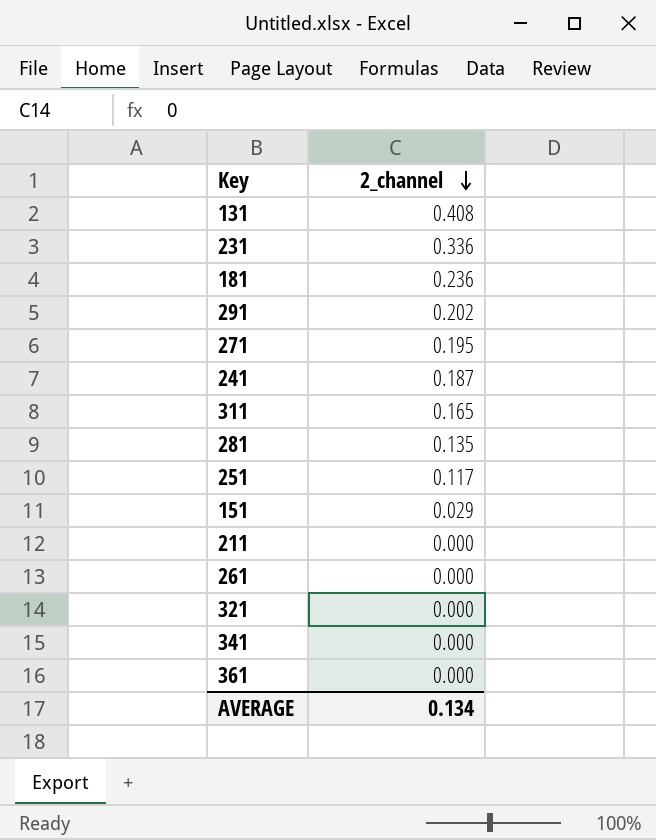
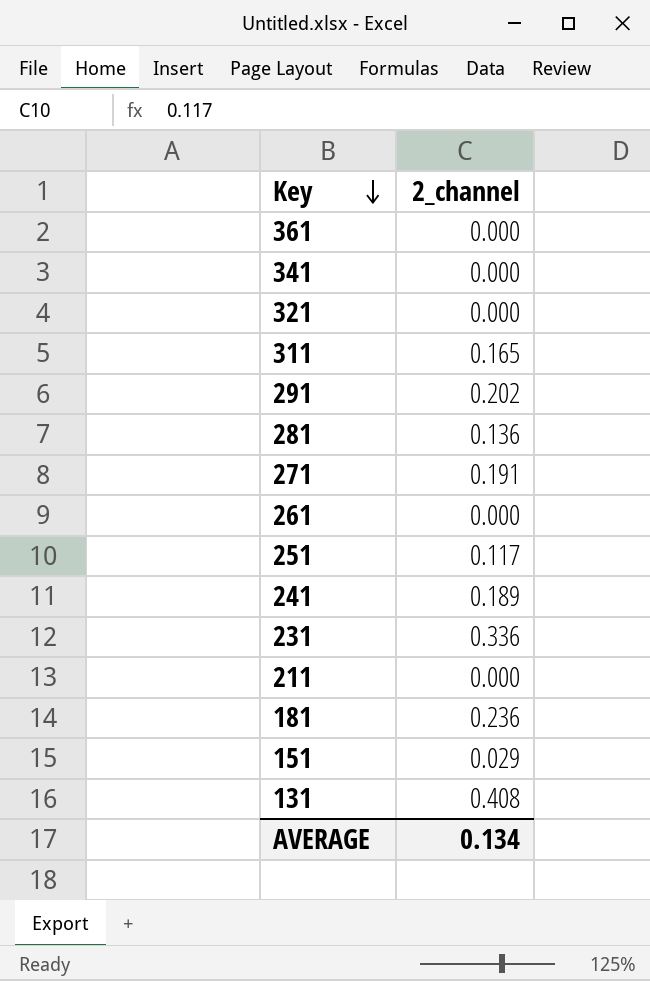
row order: 2_channel descending -> Key descending
281 | 2_channel: 0.135 -> 0.136
271 | 2_channel: 0.195 -> 0.191
241 | 2_channel: 0.187 -> 0.189

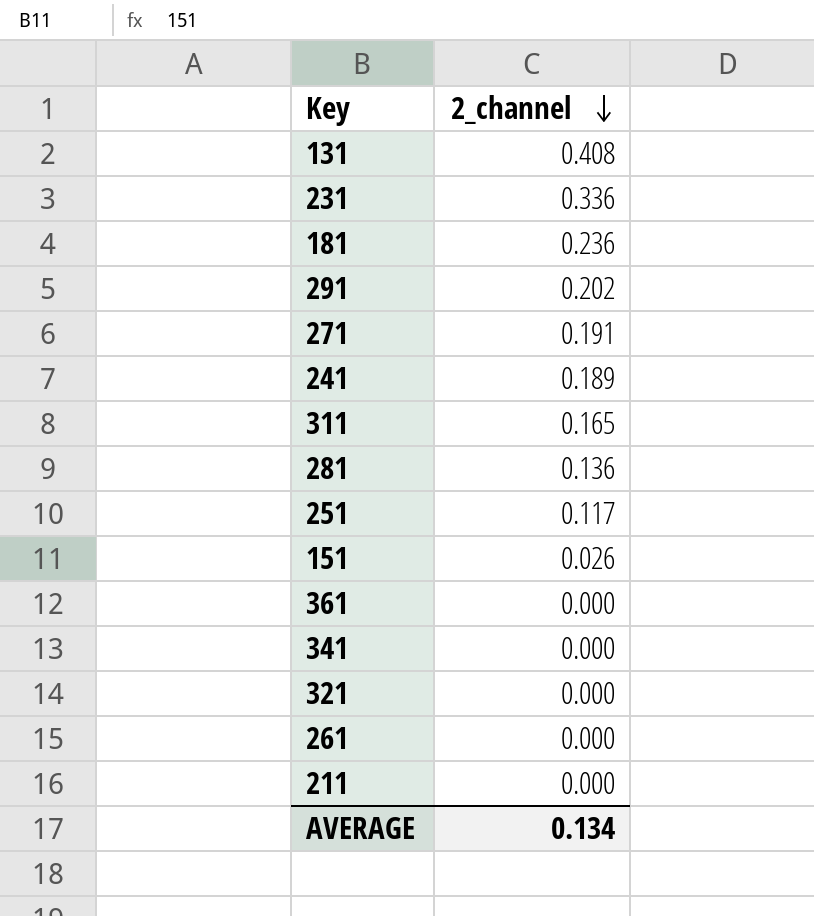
row order: Key descending -> 2_channel descending
151 | 2_channel: 0.029 -> 0.026

